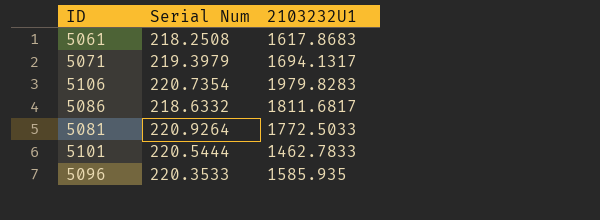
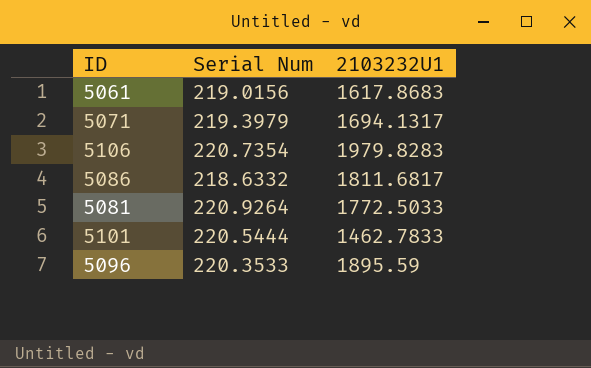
5061 | Serial Num: 218.2508 -> 219.0156
5096 | 2103232U1: 1585.935 -> 1895.59

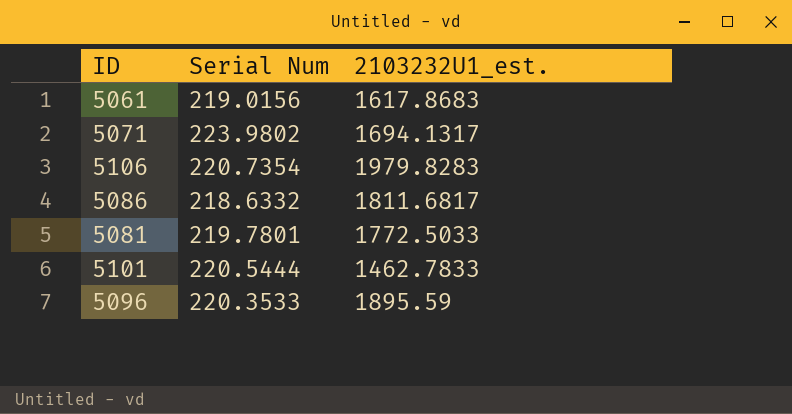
column name: 2103232U1 -> 2103232U1_est.
5071 | Serial Num: 219.3979 -> 223.9802
5081 | Serial Num: 220.9264 -> 219.7801

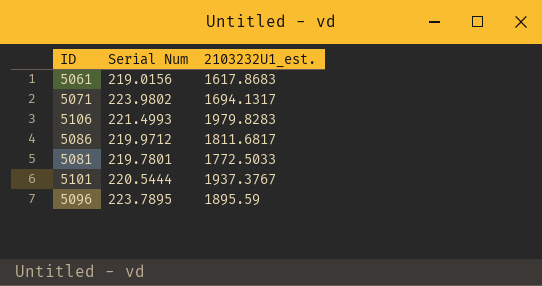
5106 | Serial Num: 220.7354 -> 221.4993
5086 | Serial Num: 218.6332 -> 219.9712
5101 | 2103232U1_est.: 1462.7833 -> 1937.3767
5096 | Serial Num: 220.3533 -> 223.7895

